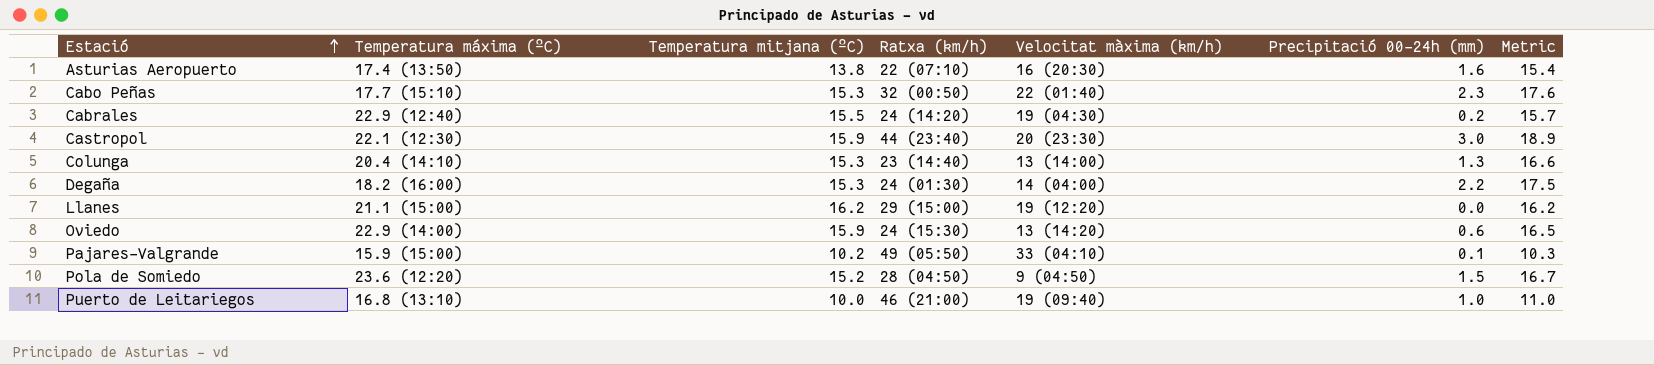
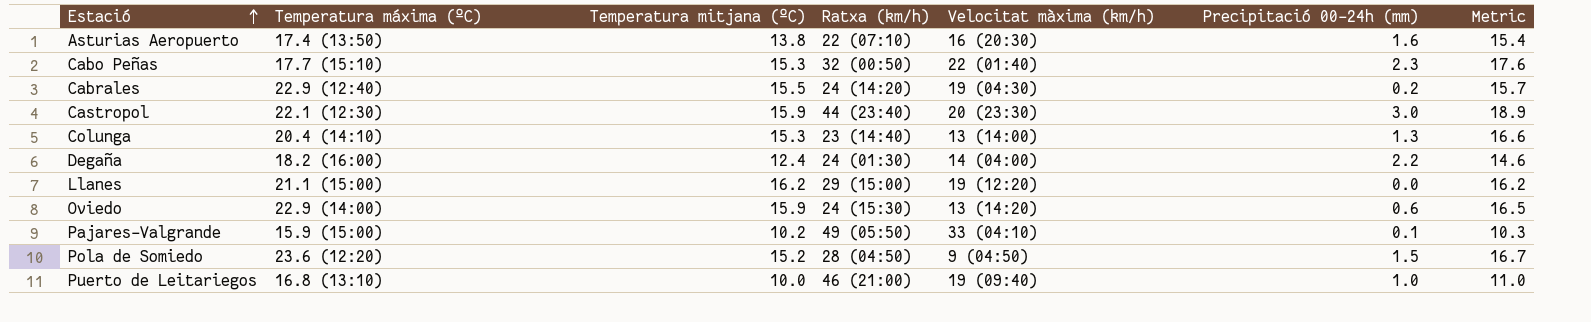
Degaña | Temperatura mitjana (ºC): 15.3 -> 12.4
Degaña | Metric: 17.5 -> 14.6

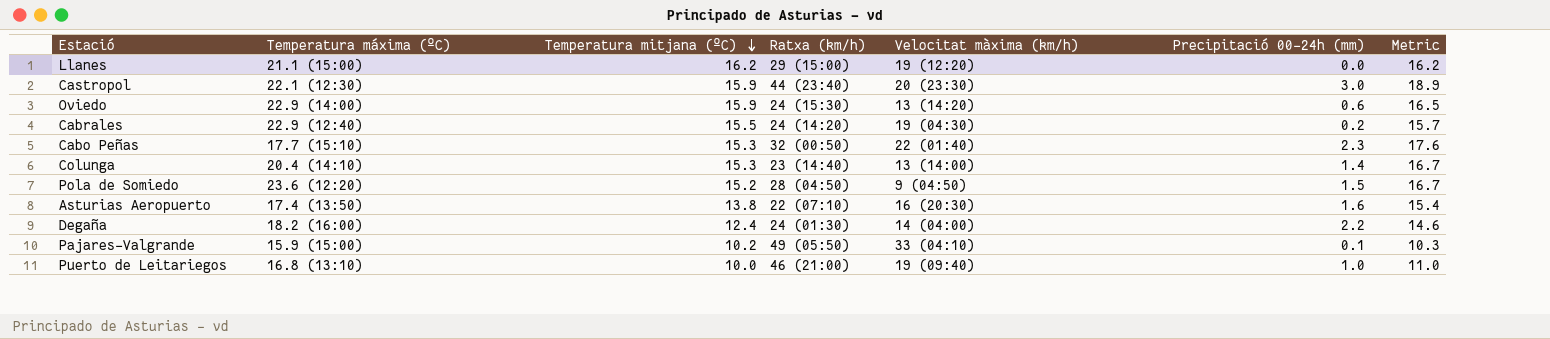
row order: Estació ascending -> Temperatura mitjana (ºC) descending
Colunga | Precipitació 00-24h (mm): 1.3 -> 1.4
Colunga | Metric: 16.6 -> 16.7

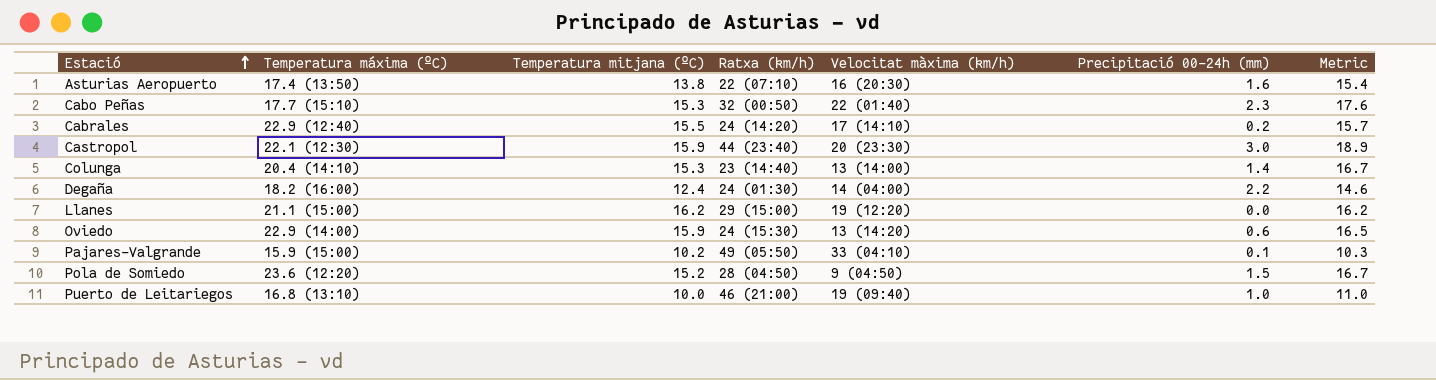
row order: Temperatura mitjana (ºC) descending -> Estació ascending
Cabrales | Velocitat màxima (km/h): 19 (04:30) -> 17 (14:10)

